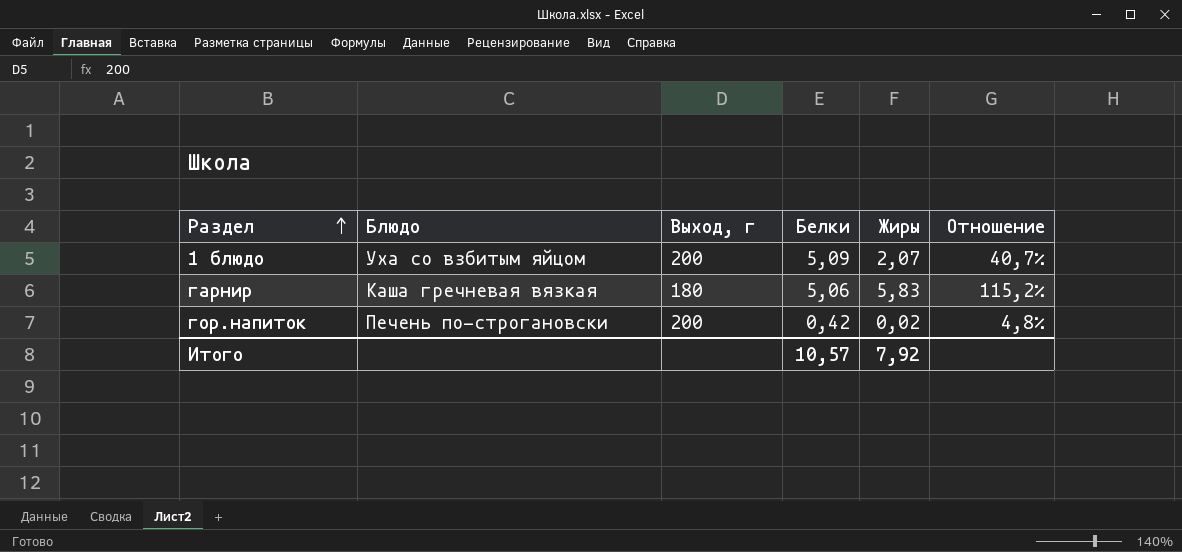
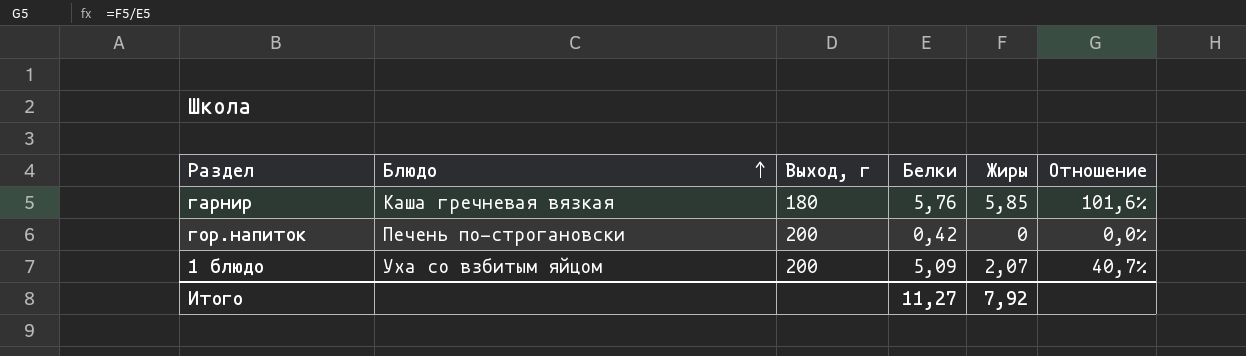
row order: Раздел ascending -> Блюдо ascending
гарнир | Белки: 5,06 -> 5,76
гарнир | Жиры: 5,83 -> 5,85
гарнир | Отношение: 115,2% -> 101,6%
гор.напиток | Жиры: 0,02 -> 0
гор.напиток | Отношение: 4,8% -> 0,0%
Итого | Белки: 10,57 -> 11,27

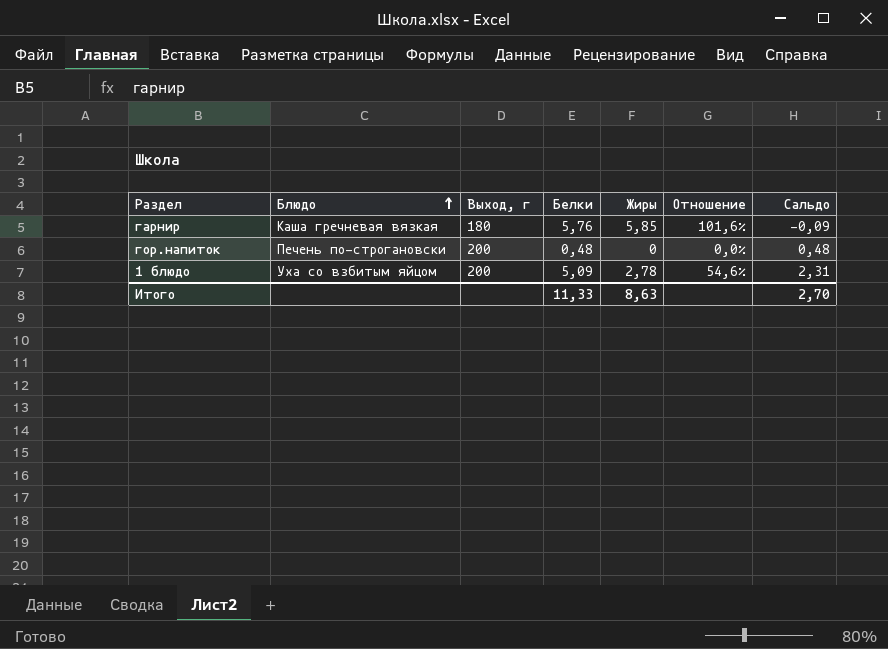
column Сальдо | formula: none -> [Белки] - [Жиры]
гор.напиток | Белки: 0,42 -> 0,48
1 блюдо | Жиры: 2,07 -> 2,78
1 блюдо | Отношение: 40,7% -> 54,6%
Итого | Белки: 11,27 -> 11,33
Итого | Жиры: 7,92 -> 8,63

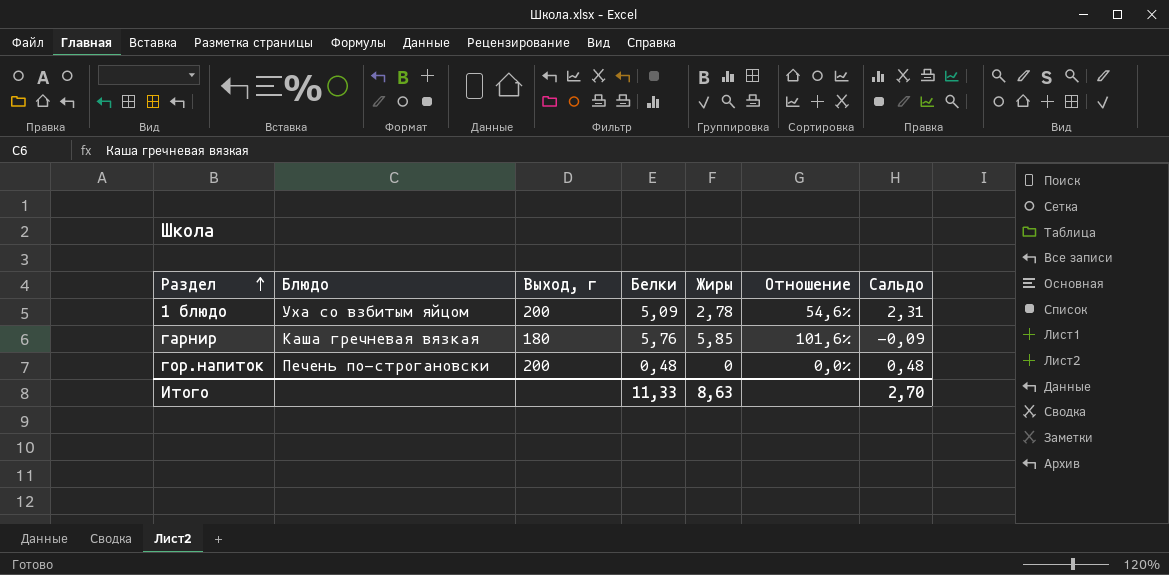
row order: Блюдо ascending -> Раздел ascending

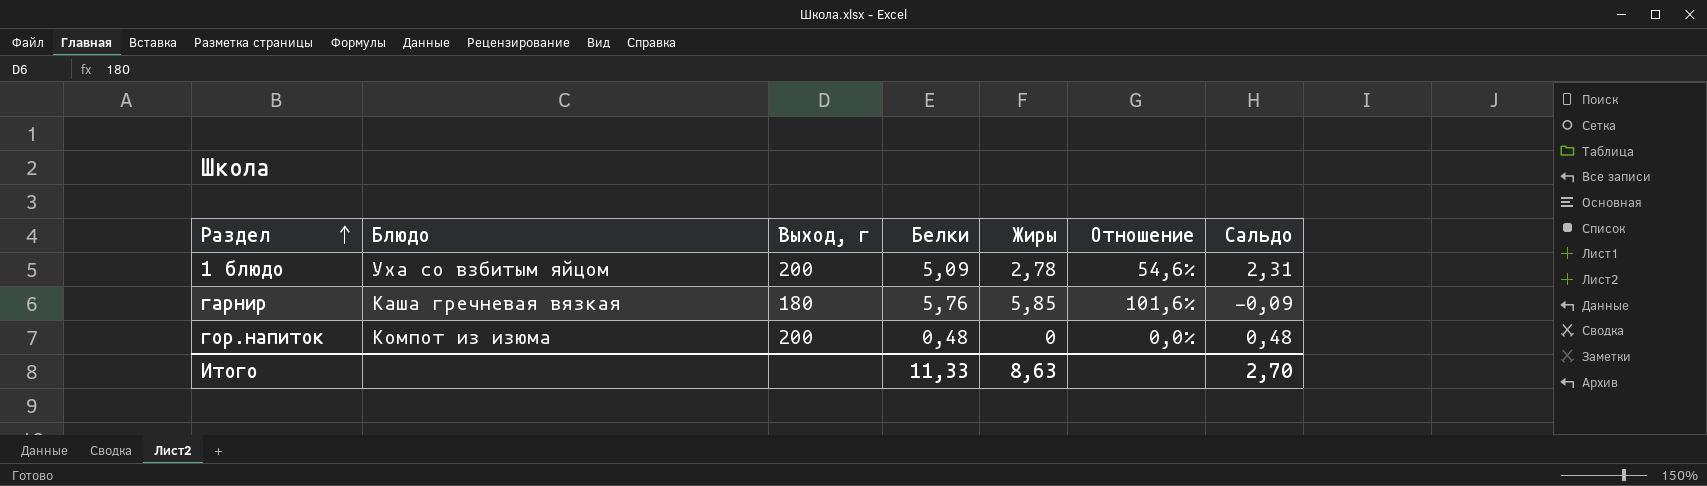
гор.напиток | Блюдо: Печень по-строгановски -> Компот из изюма

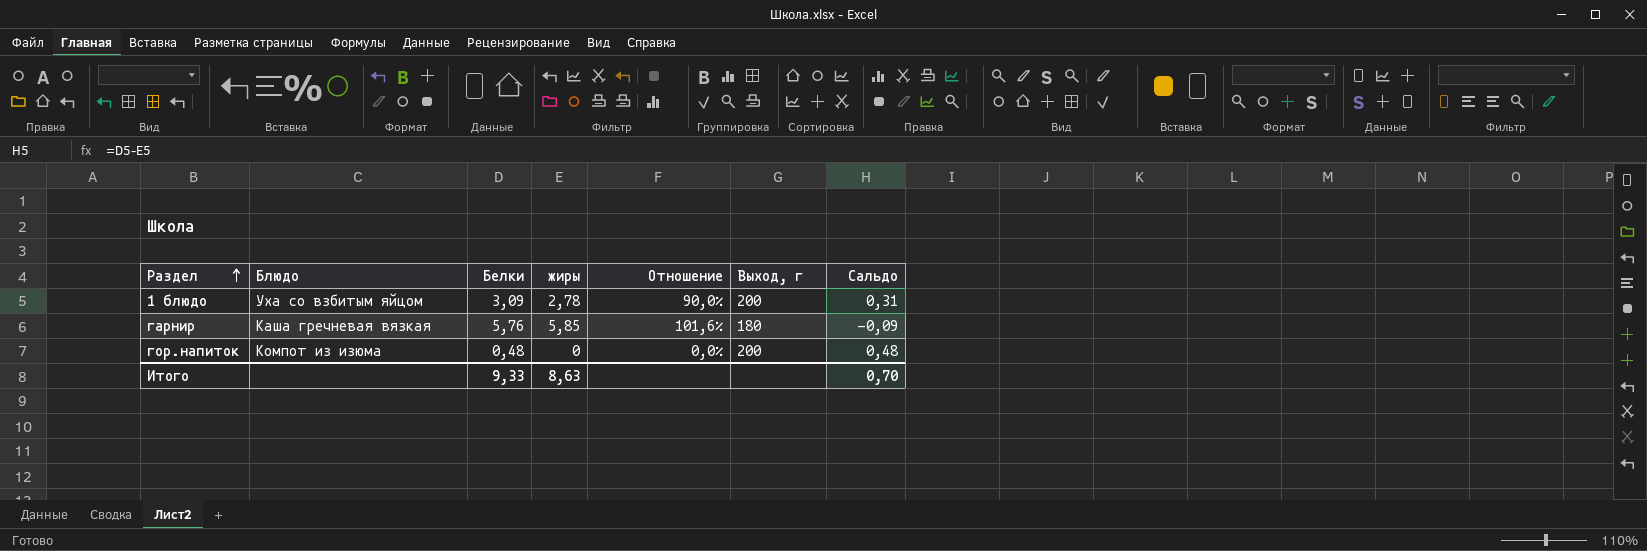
column name: Жиры -> жиры
column Выход, г | position: 3 -> 6
1 блюдо | Белки: 5,09 -> 3,09
1 блюдо | Отношение: 54,6% -> 90,0%
1 блюдо | Сальдо: 2,31 -> 0,31
Итого | Белки: 11,33 -> 9,33
Итого | Сальдо: 2,70 -> 0,70

